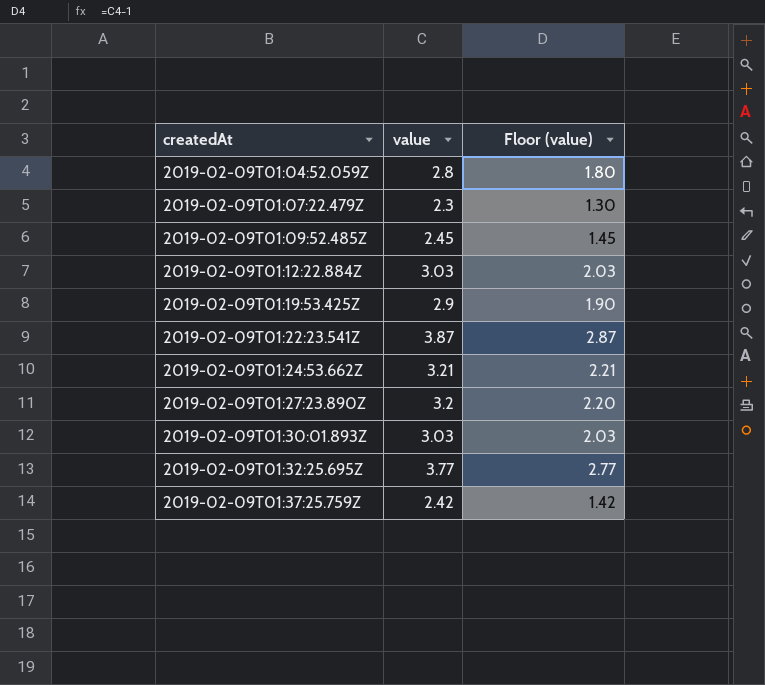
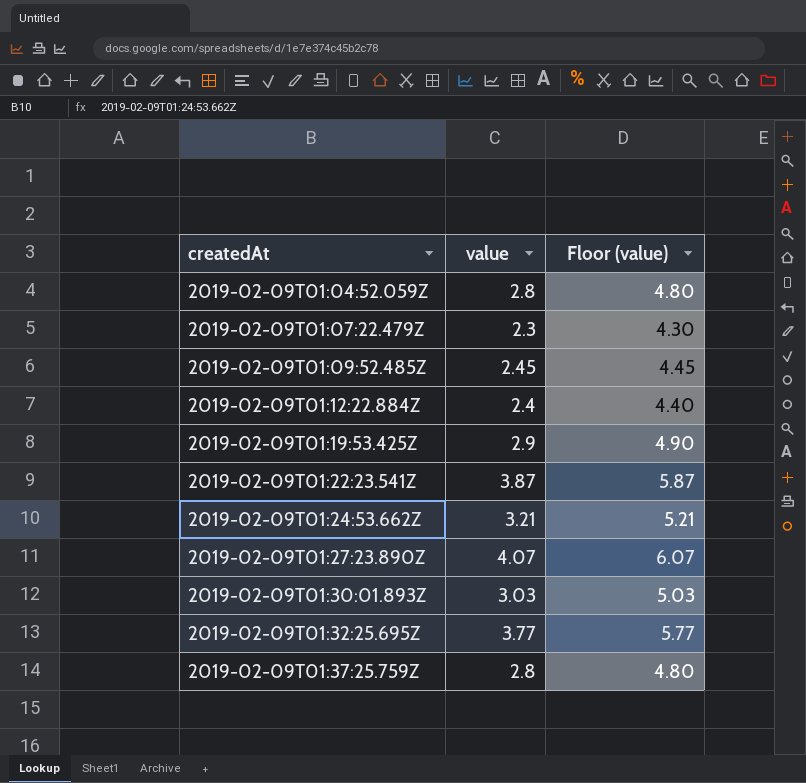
column Floor (value) | formula: [value] - 1 -> [value] + 2
2019-02-09T01:12:22.884Z | value: 3.03 -> 2.4
2019-02-09T01:27:23.890Z | value: 3.2 -> 4.07
2019-02-09T01:37:25.759Z | value: 2.42 -> 2.8

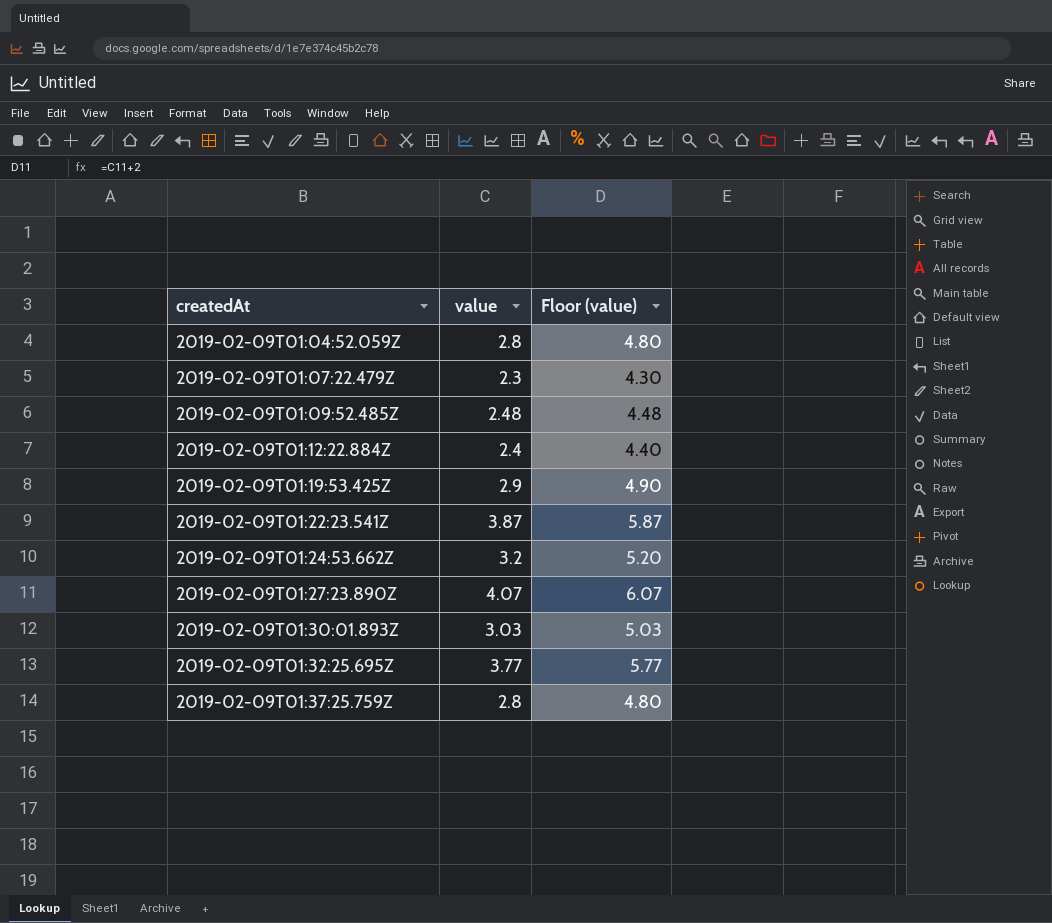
2019-02-09T01:09:52.485Z | value: 2.45 -> 2.48
2019-02-09T01:09:52.485Z | Floor (value): 4.45 -> 4.48
2019-02-09T01:24:53.662Z | value: 3.21 -> 3.2
2019-02-09T01:24:53.662Z | Floor (value): 5.21 -> 5.20

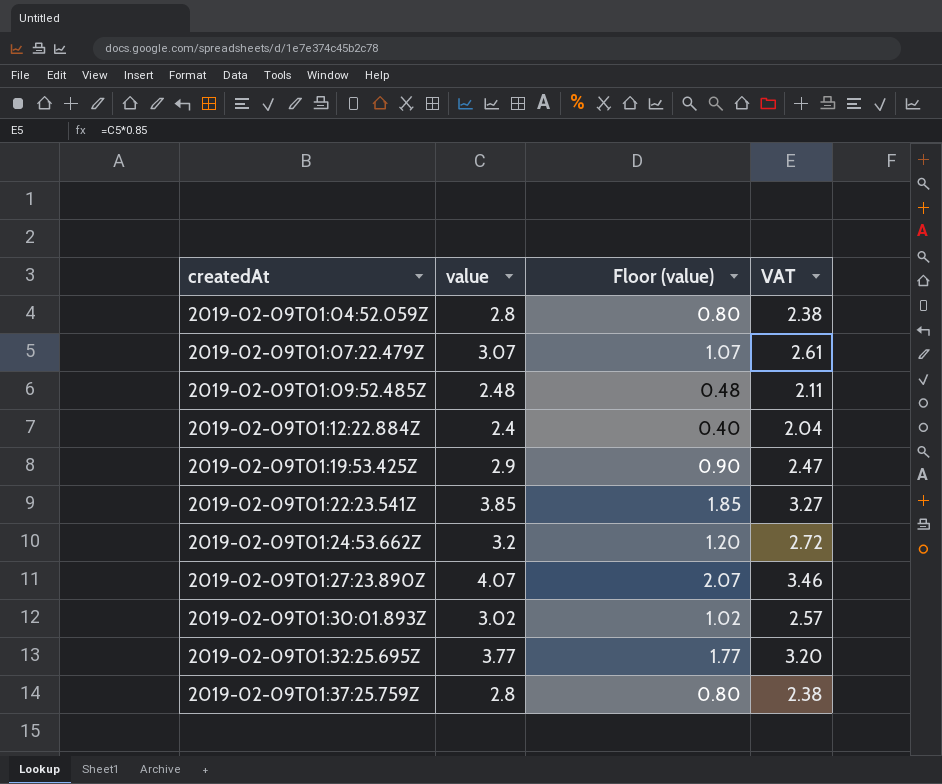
column Floor (value) | formula: [value] + 2 -> [value] - 2
column VAT | formula: none -> [value] * 0.85
2019-02-09T01:07:22.479Z | value: 2.3 -> 3.07
2019-02-09T01:22:23.541Z | value: 3.87 -> 3.85
2019-02-09T01:30:01.893Z | value: 3.03 -> 3.02

